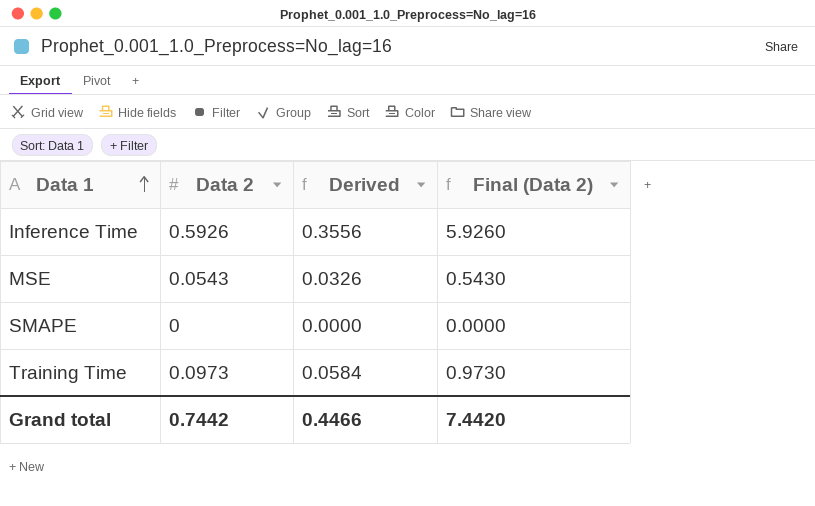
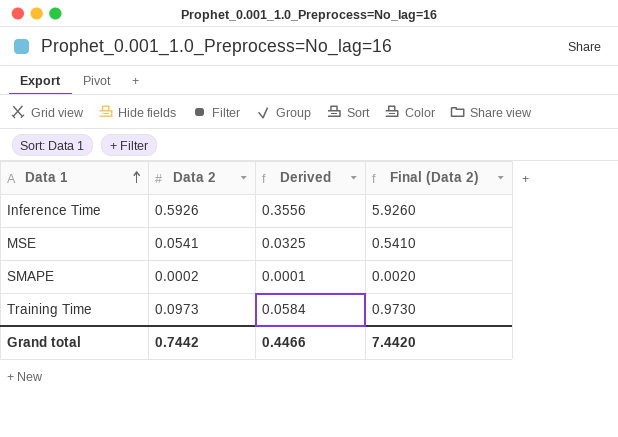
MSE | Data 2: 0.0543 -> 0.0541
MSE | Derived: 0.0326 -> 0.0325
MSE | Final (Data 2): 0.5430 -> 0.5410
SMAPE | Data 2: 0 -> 0.0002
SMAPE | Derived: 0.0000 -> 0.0001
SMAPE | Final (Data 2): 0.0000 -> 0.0020

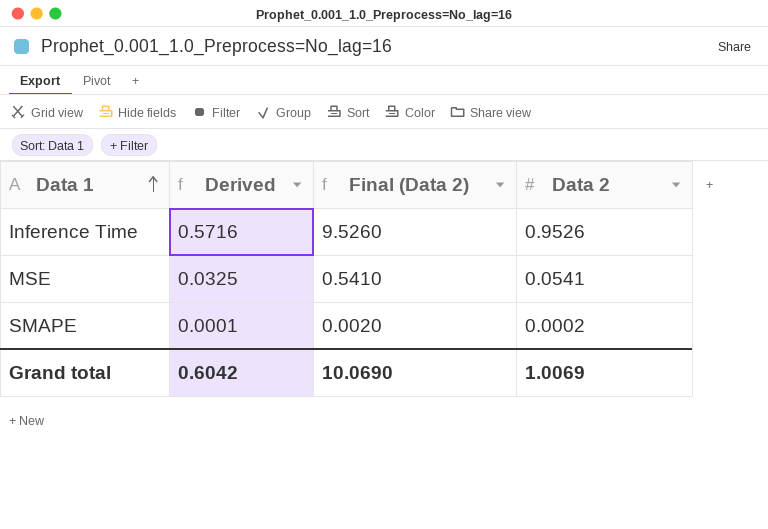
column Data 2 | position: 2 -> 4
row Training Time: 0.0973 | 0.0584 | 0.9730 -> none
Inference Time | Derived: 0.3556 -> 0.5716
Inference Time | Final (Data 2): 5.9260 -> 9.5260
Inference Time | Data 2: 0.5926 -> 0.9526
Grand total | Derived: 0.4466 -> 0.6042
Grand total | Final (Data 2): 7.4420 -> 10.0690
Grand total | Data 2: 0.7442 -> 1.0069

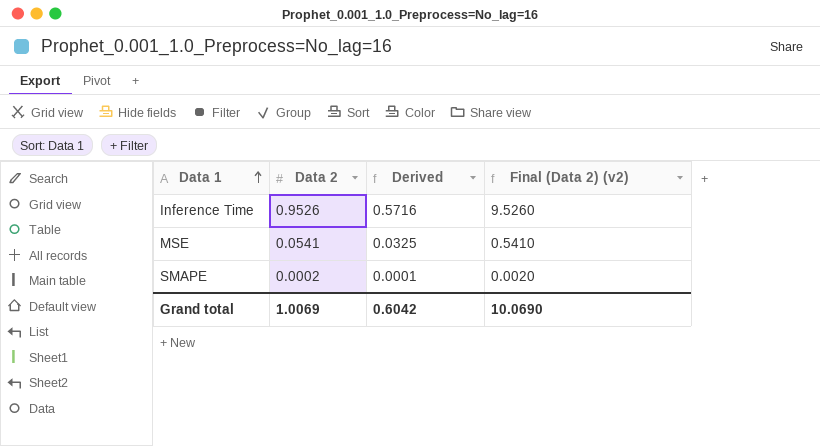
column Data 2 | position: 4 -> 2
column name: Final (Data 2) -> Final (Data 2) (v2)

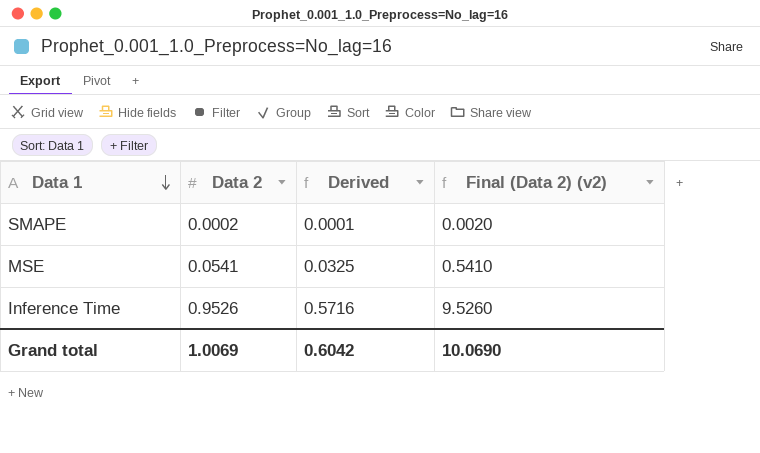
row order: Data 1 ascending -> Data 1 descending

